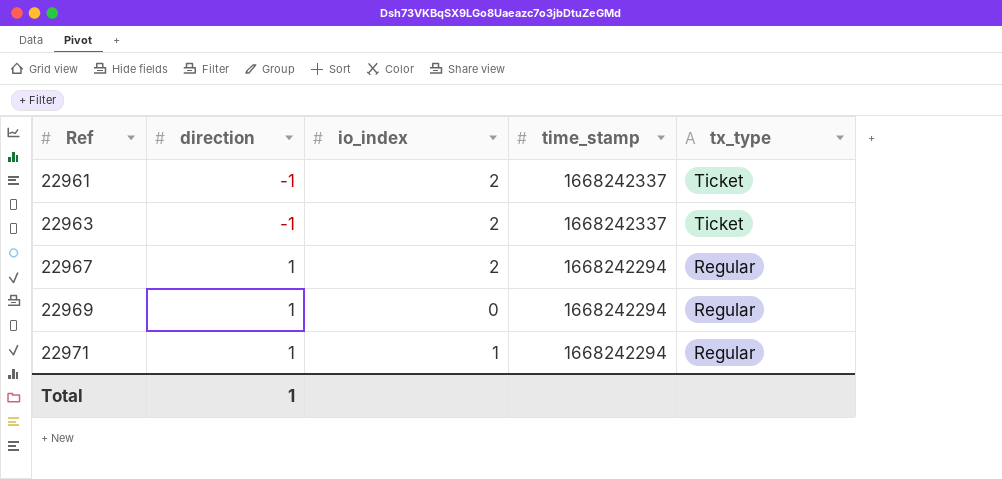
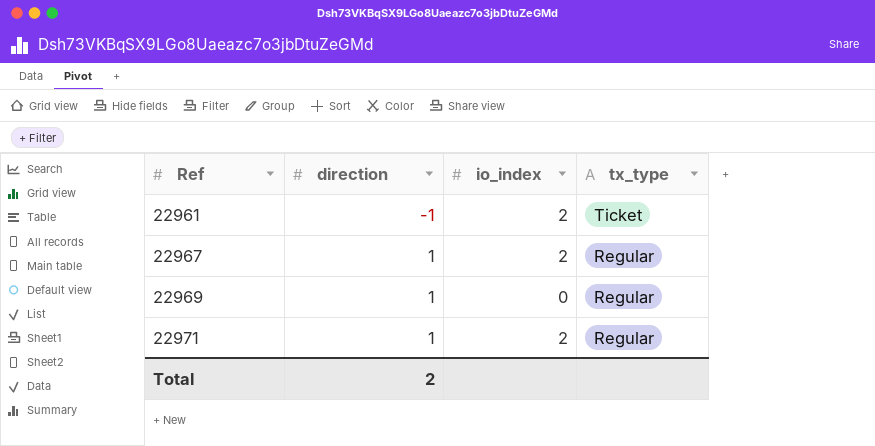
column time_stamp | position: 4 -> none
row 22963: -1 | 2 | 1668242337 | Ticket -> none
22971 | io_index: 1 -> 2
Total | direction: 1 -> 2

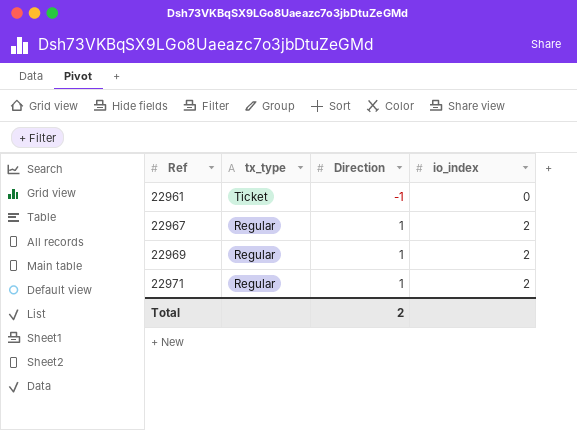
column tx_type | position: 4 -> 2
column name: direction -> Direction
22961 | io_index: 2 -> 0
22969 | io_index: 0 -> 2

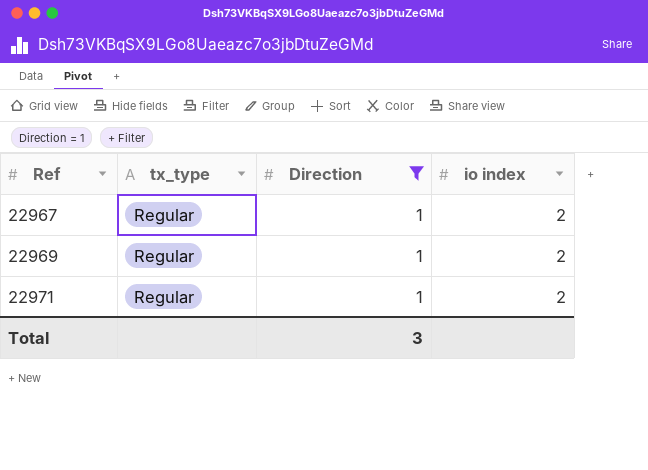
filter: none -> Direction = 1
column name: io_index -> io index
Total | Direction: 2 -> 3

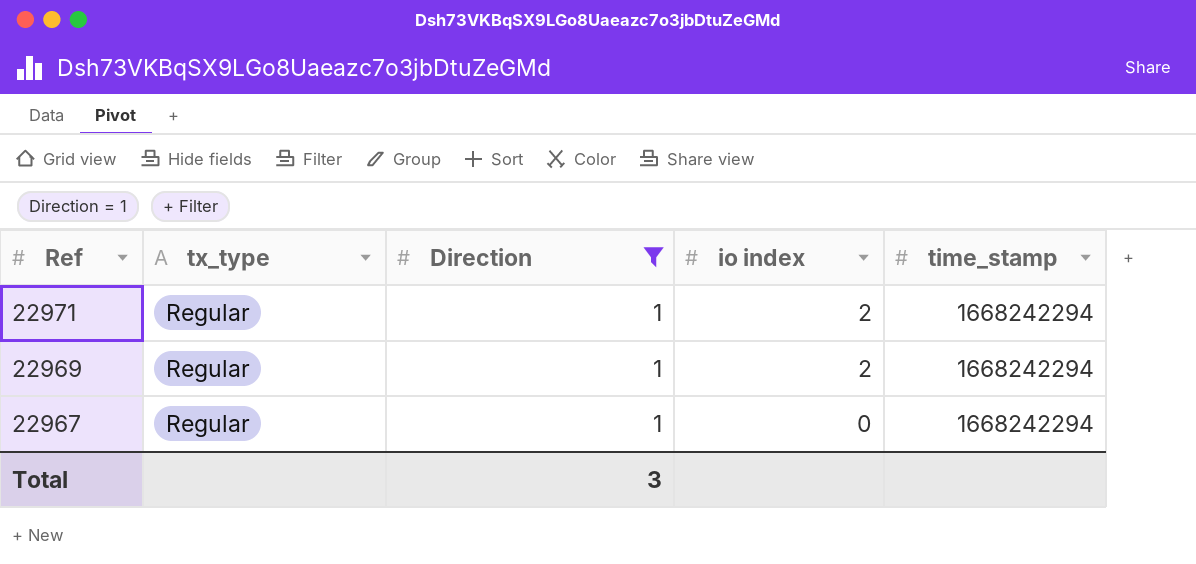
row order: Ref ascending -> Ref descending
column time_stamp | position: none -> 5
22967 | io index: 2 -> 0

